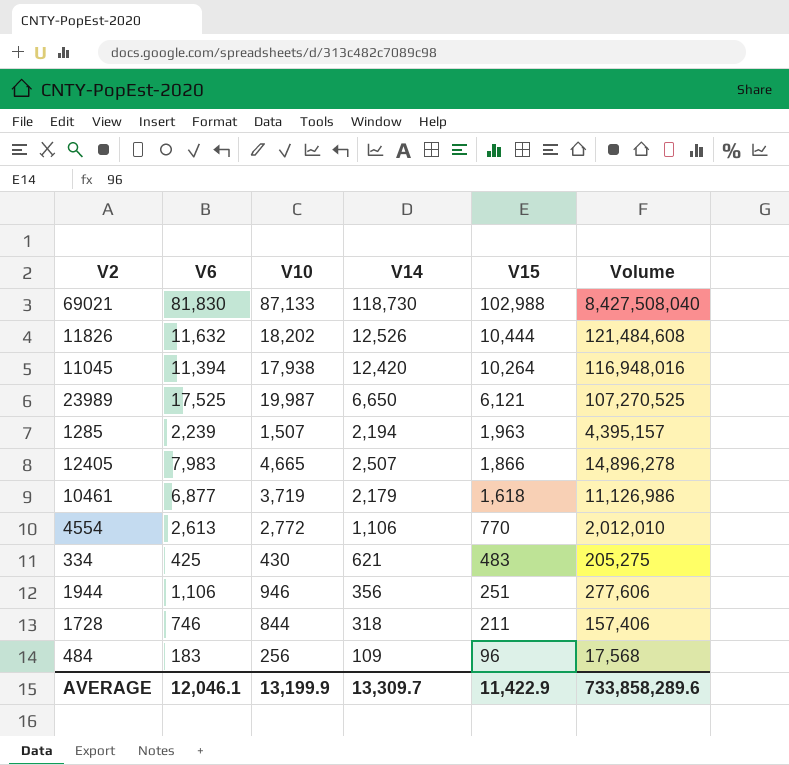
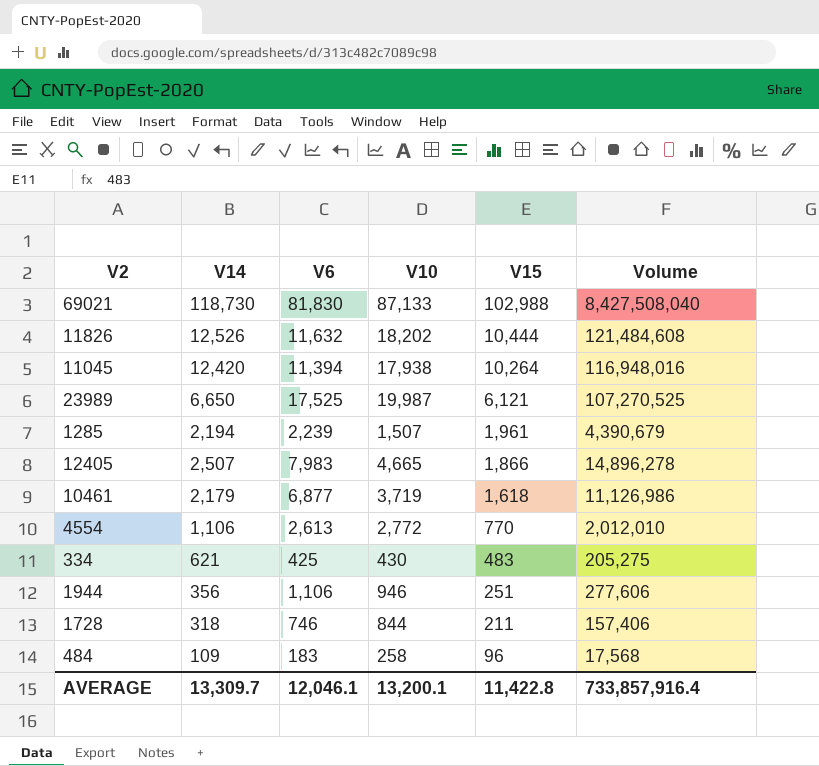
column V14 | position: 4 -> 2
1285 | V15: 1,963 -> 1,961
1285 | Volume: 4,395,157 -> 4,390,679
484 | V10: 256 -> 258
AVERAGE | V10: 13,199.9 -> 13,200.1
AVERAGE | V15: 11,422.9 -> 11,422.8
AVERAGE | Volume: 733,858,289.6 -> 733,857,916.4

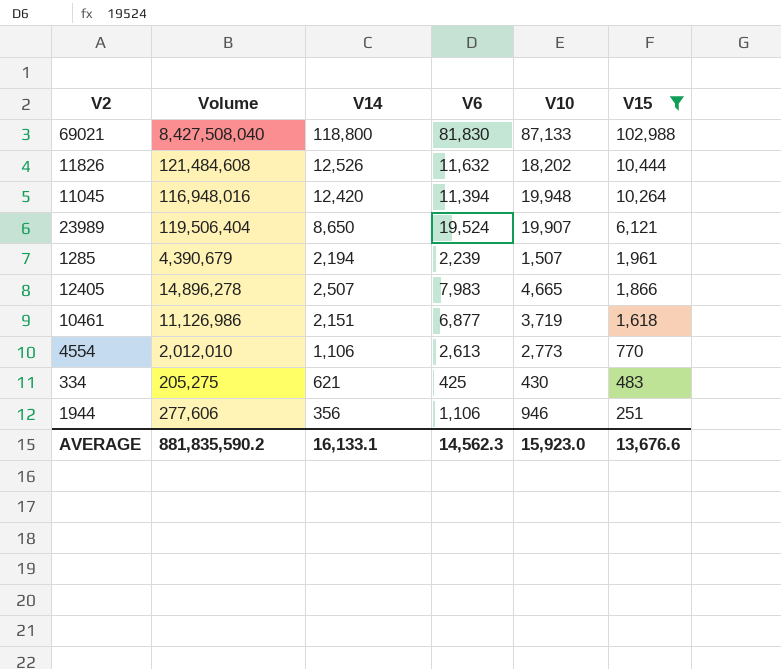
filter: none -> V15 >= 251
column Volume | position: 6 -> 2
69021 | V14: 118,730 -> 118,800
11045 | V10: 17,938 -> 19,948
23989 | Volume: 107,270,525 -> 119,506,404
23989 | V14: 6,650 -> 8,650
23989 | V6: 17,525 -> 19,524
23989 | V10: 19,987 -> 19,907
10461 | V14: 2,179 -> 2,151
4554 | V10: 2,772 -> 2,773
AVERAGE | Volume: 733,857,916.4 -> 881,835,590.2
AVERAGE | V14: 13,309.7 -> 16,133.1
AVERAGE | V6: 12,046.1 -> 14,562.3
AVERAGE | V10: 13,200.1 -> 15,923.0
AVERAGE | V15: 11,422.8 -> 13,676.6

